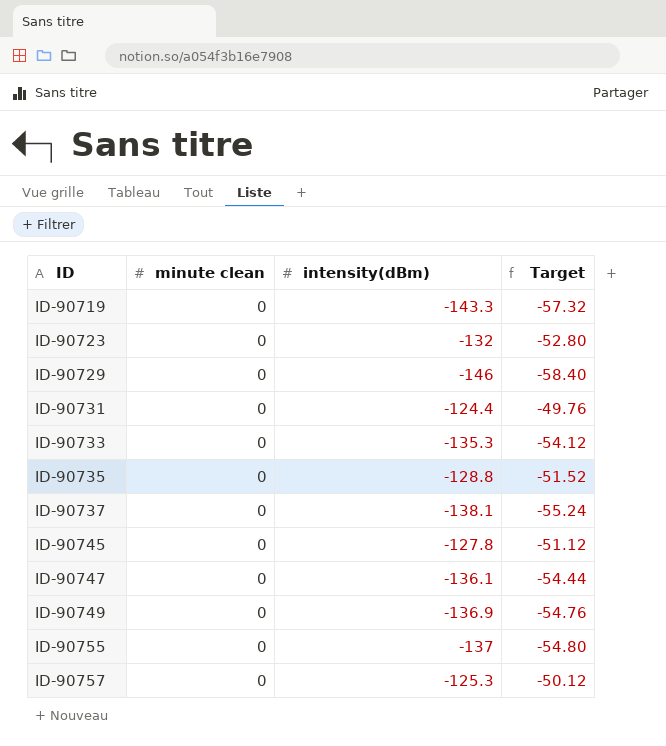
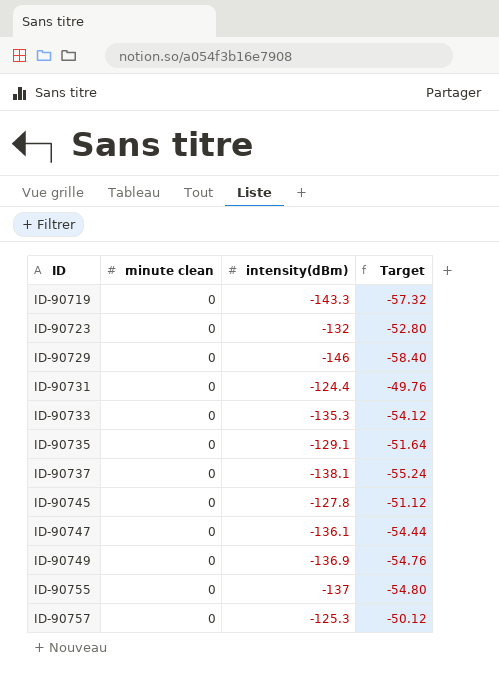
ID-90735 | intensity(dBm): -128.8 -> -129.1
ID-90735 | Target: -51.52 -> -51.64

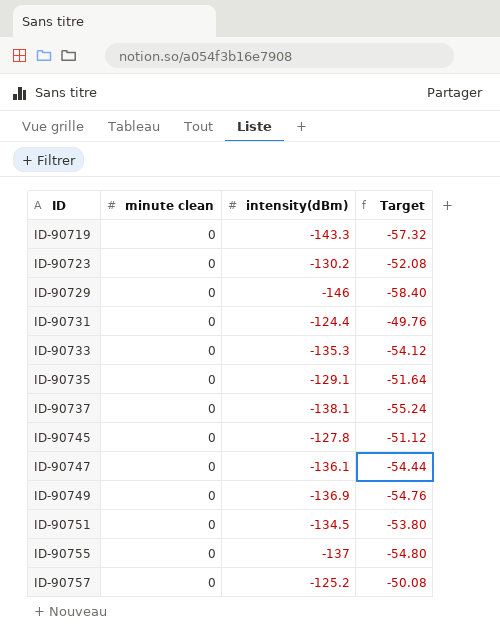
ID-90723 | intensity(dBm): -132 -> -130.2
ID-90723 | Target: -52.80 -> -52.08
row ID-90751: none -> 0 | -134.5 | -53.80
ID-90757 | intensity(dBm): -125.3 -> -125.2
ID-90757 | Target: -50.12 -> -50.08

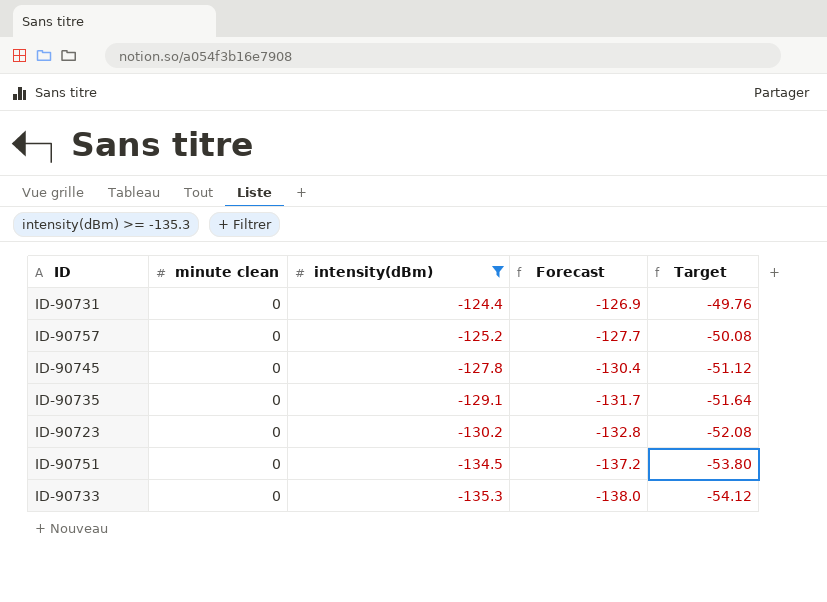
filter: none -> intensity(dBm) >= -135.3
row order: ID ascending -> intensity(dBm) descending
column Forecast | formula: none -> [intensity(dBm)] * 1.02

